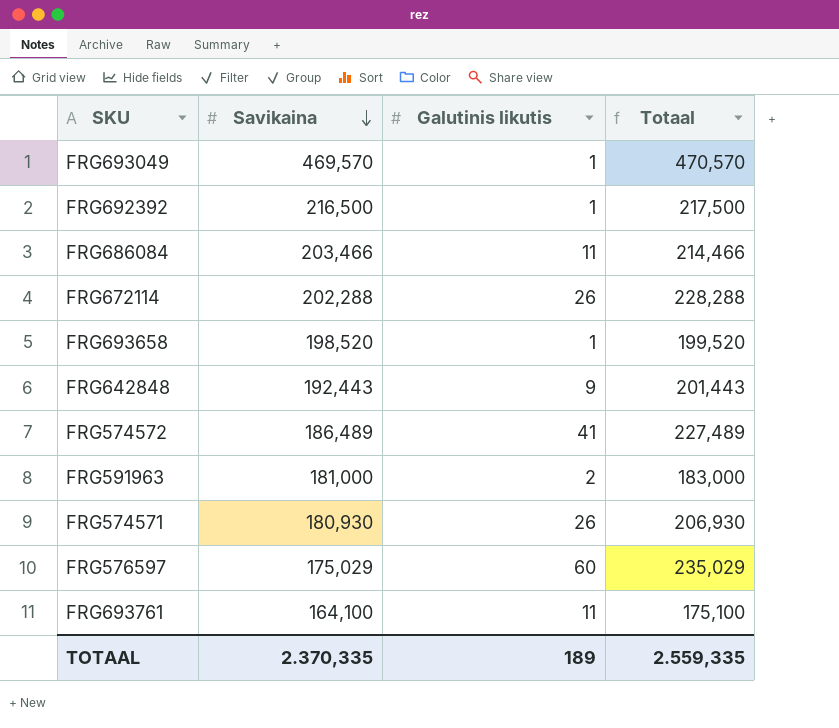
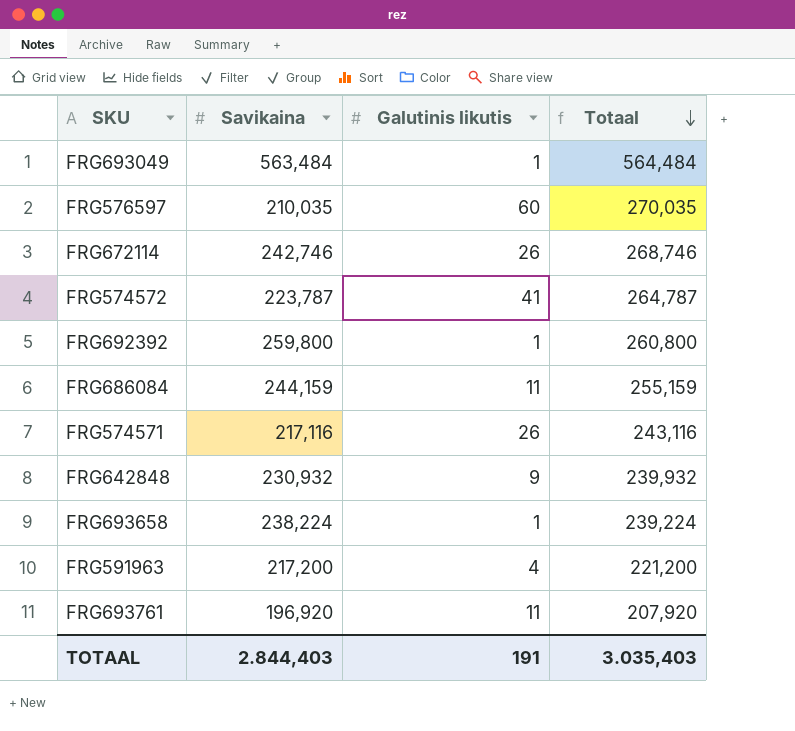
row order: Savikaina descending -> Totaal descending
FRG693049 | Savikaina: 469,570 -> 563,484
FRG693049 | Totaal: 470,570 -> 564,484
FRG576597 | Savikaina: 175,029 -> 210,035
FRG576597 | Totaal: 235,029 -> 270,035
FRG672114 | Savikaina: 202,288 -> 242,746
FRG672114 | Totaal: 228,288 -> 268,746
FRG574572 | Savikaina: 186,489 -> 223,787
FRG574572 | Totaal: 227,489 -> 264,787
FRG692392 | Savikaina: 216,500 -> 259,800
FRG692392 | Totaal: 217,500 -> 260,800
FRG686084 | Savikaina: 203,466 -> 244,159
FRG686084 | Totaal: 214,466 -> 255,159
FRG574571 | Savikaina: 180,930 -> 217,116
FRG574571 | Totaal: 206,930 -> 243,116
FRG642848 | Savikaina: 192,443 -> 230,932
FRG642848 | Totaal: 201,443 -> 239,932
FRG693658 | Savikaina: 198,520 -> 238,224
FRG693658 | Totaal: 199,520 -> 239,224
FRG591963 | Savikaina: 181,000 -> 217,200
FRG591963 | Galutinis likutis: 2 -> 4
FRG591963 | Totaal: 183,000 -> 221,200
FRG693761 | Savikaina: 164,100 -> 196,920
FRG693761 | Totaal: 175,100 -> 207,920
TOTAAL | Savikaina: 2.370,335 -> 2.844,403
TOTAAL | Galutinis likutis: 189 -> 191
TOTAAL | Totaal: 2.559,335 -> 3.035,403

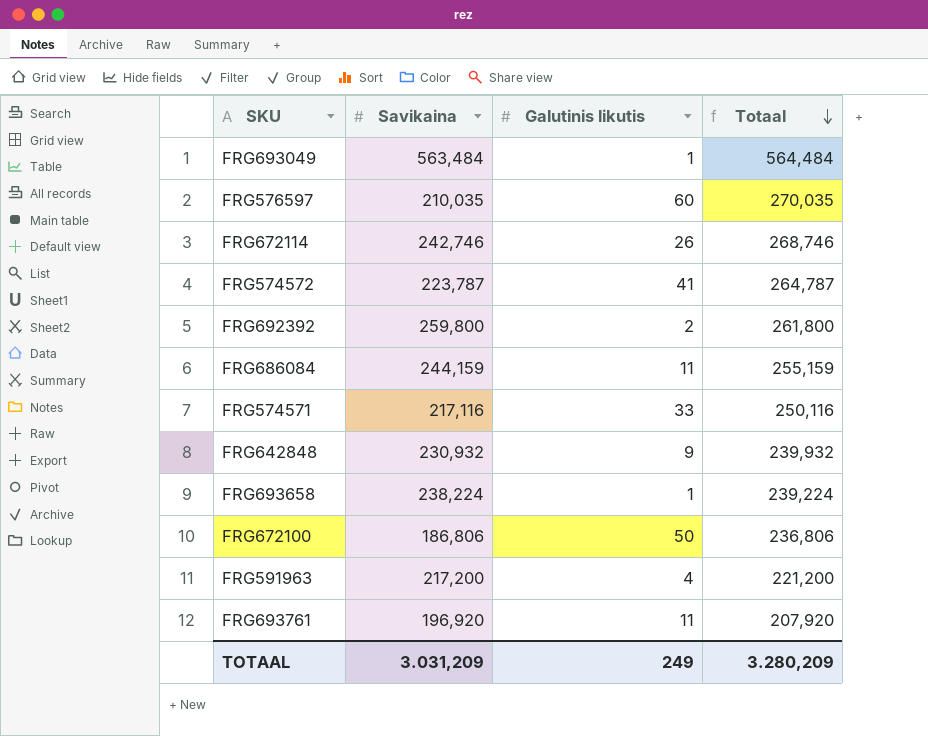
FRG692392 | Galutinis likutis: 1 -> 2
FRG692392 | Totaal: 260,800 -> 261,800
FRG574571 | Galutinis likutis: 26 -> 33
FRG574571 | Totaal: 243,116 -> 250,116
row FRG672100: none -> 186,806 | 50 | 236,806
TOTAAL | Savikaina: 2.844,403 -> 3.031,209
TOTAAL | Galutinis likutis: 191 -> 249
TOTAAL | Totaal: 3.035,403 -> 3.280,209

